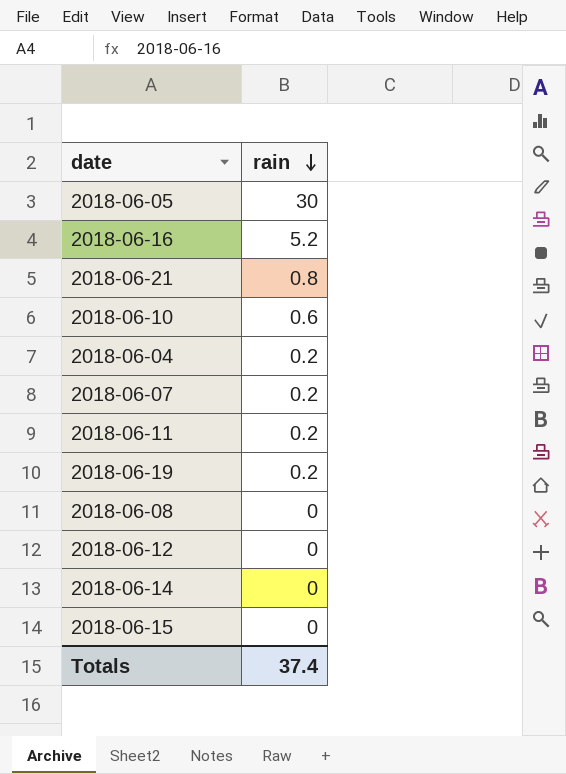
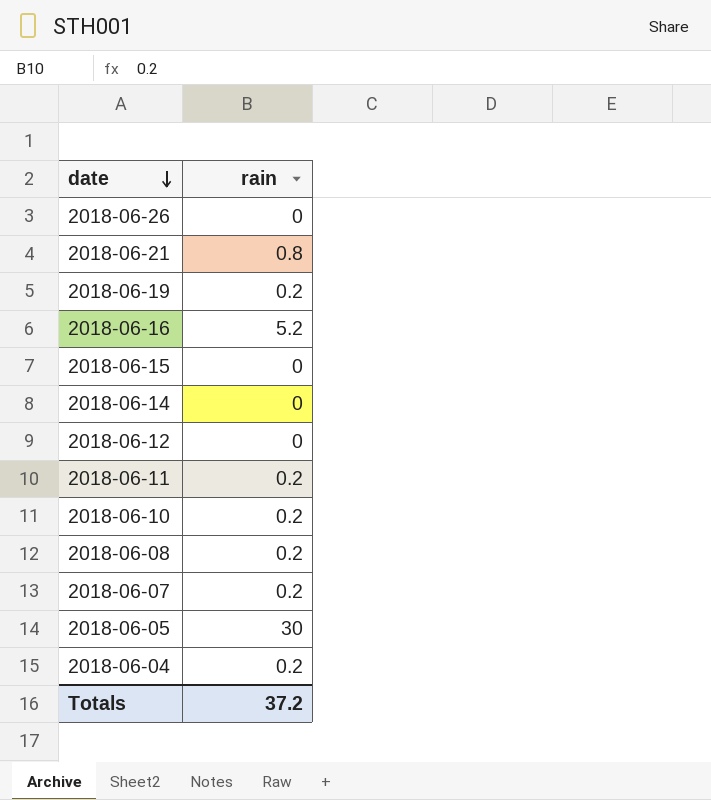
row order: rain descending -> date descending
row 2018-06-26: none -> 0
2018-06-10 | rain: 0.6 -> 0.2
2018-06-08 | rain: 0 -> 0.2
Totals | rain: 37.4 -> 37.2

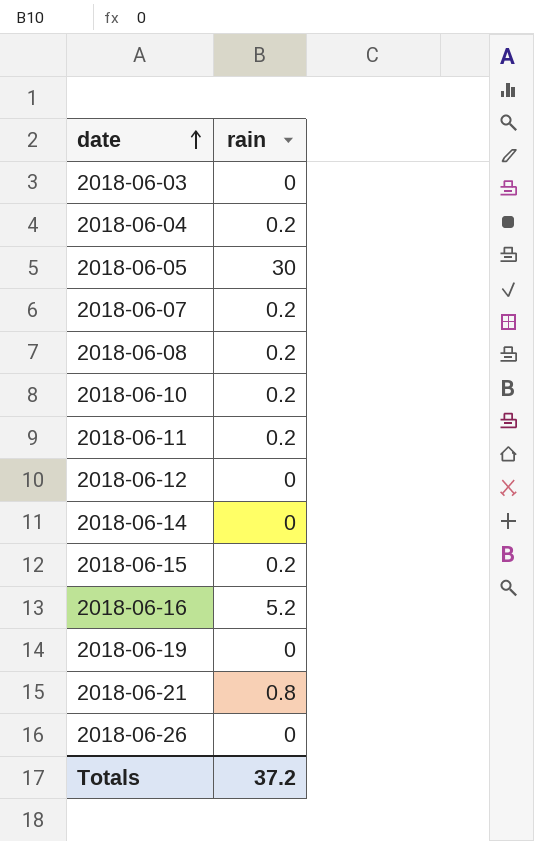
row order: date descending -> date ascending
row 2018-06-03: none -> 0
2018-06-15 | rain: 0 -> 0.2
2018-06-19 | rain: 0.2 -> 0

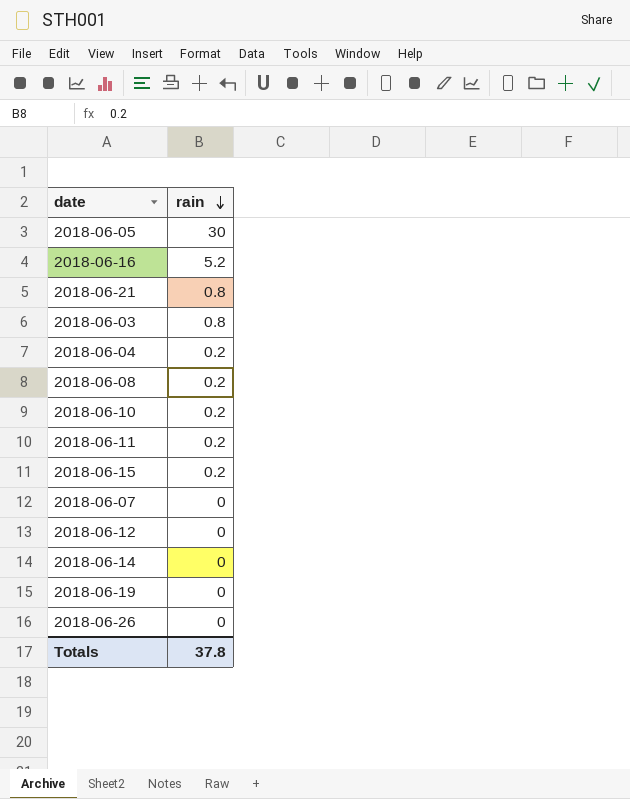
row order: date ascending -> rain descending
2018-06-03 | rain: 0 -> 0.8
2018-06-07 | rain: 0.2 -> 0
Totals | rain: 37.2 -> 37.8

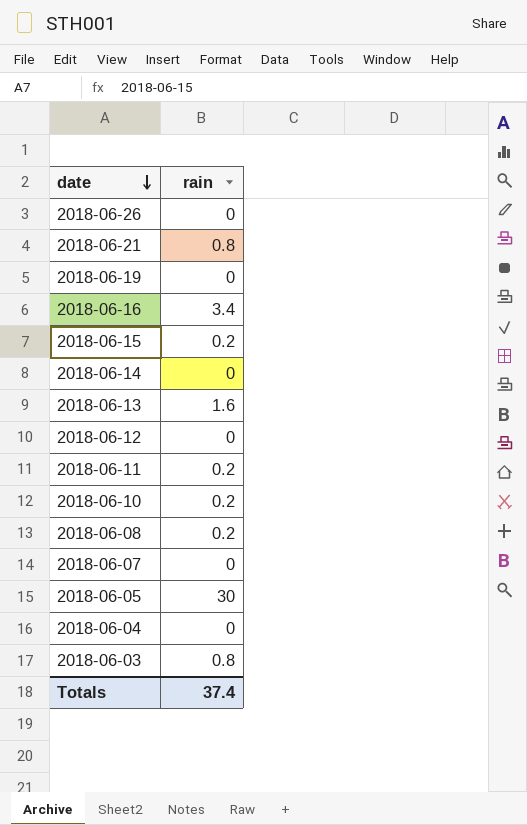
row order: rain descending -> date descending
2018-06-16 | rain: 5.2 -> 3.4
row 2018-06-13: none -> 1.6
2018-06-04 | rain: 0.2 -> 0
Totals | rain: 37.8 -> 37.4

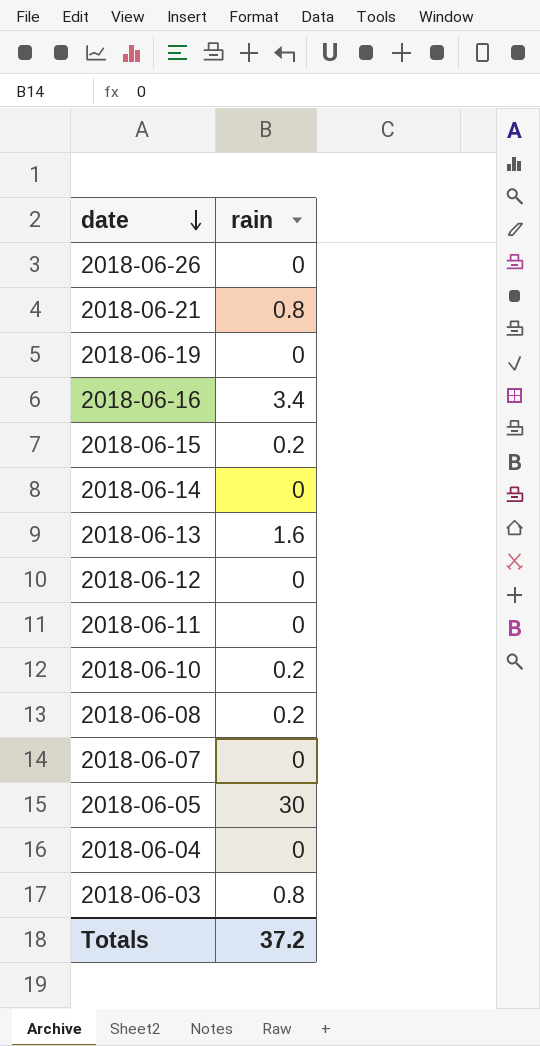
2018-06-11 | rain: 0.2 -> 0
Totals | rain: 37.4 -> 37.2

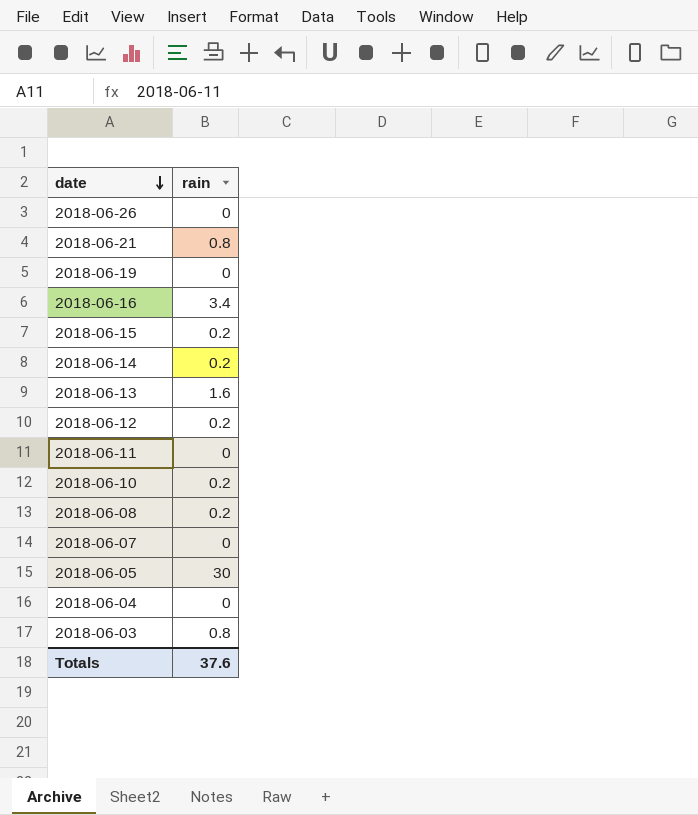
2018-06-14 | rain: 0 -> 0.2
2018-06-12 | rain: 0 -> 0.2
Totals | rain: 37.2 -> 37.6

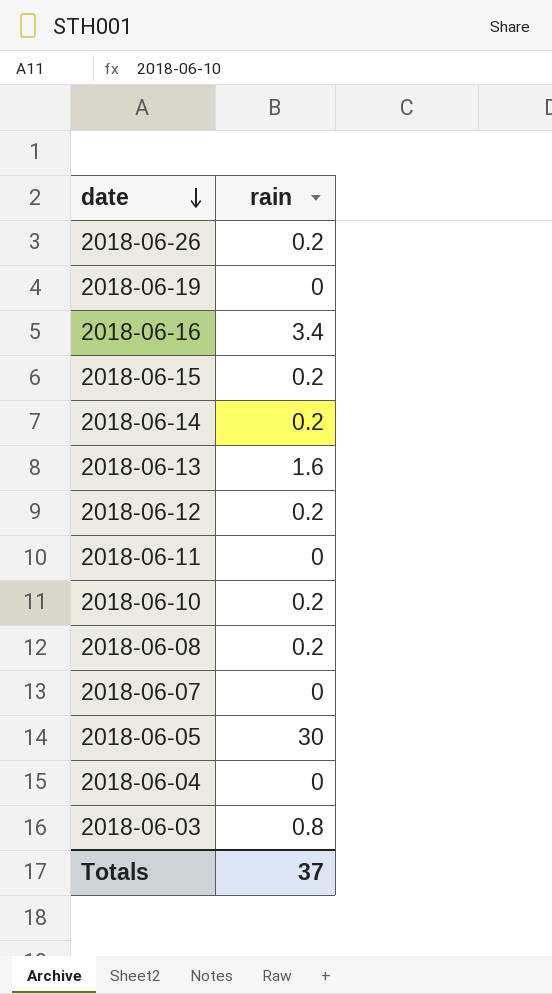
row 2018-06-21: 0.8 -> none
2018-06-26 | rain: 0 -> 0.2
Totals | rain: 37.6 -> 37

